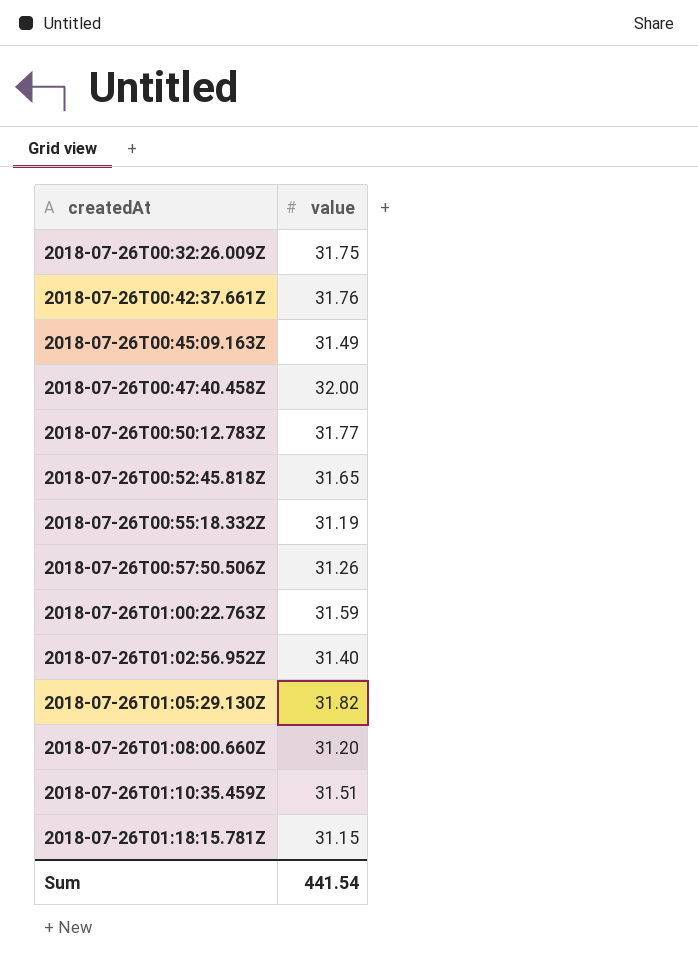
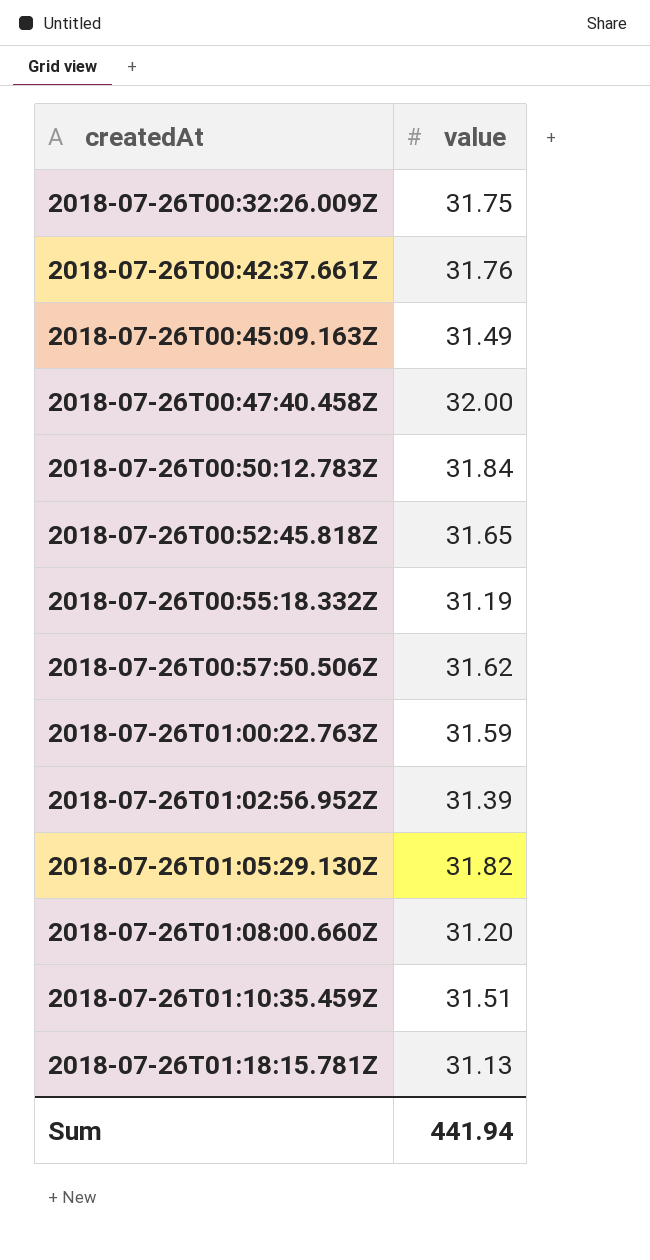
2018-07-26T00:50:12.783Z | value: 31.77 -> 31.84
2018-07-26T00:57:50.506Z | value: 31.26 -> 31.62
2018-07-26T01:02:56.952Z | value: 31.40 -> 31.39
2018-07-26T01:18:15.781Z | value: 31.15 -> 31.13
Sum | value: 441.54 -> 441.94

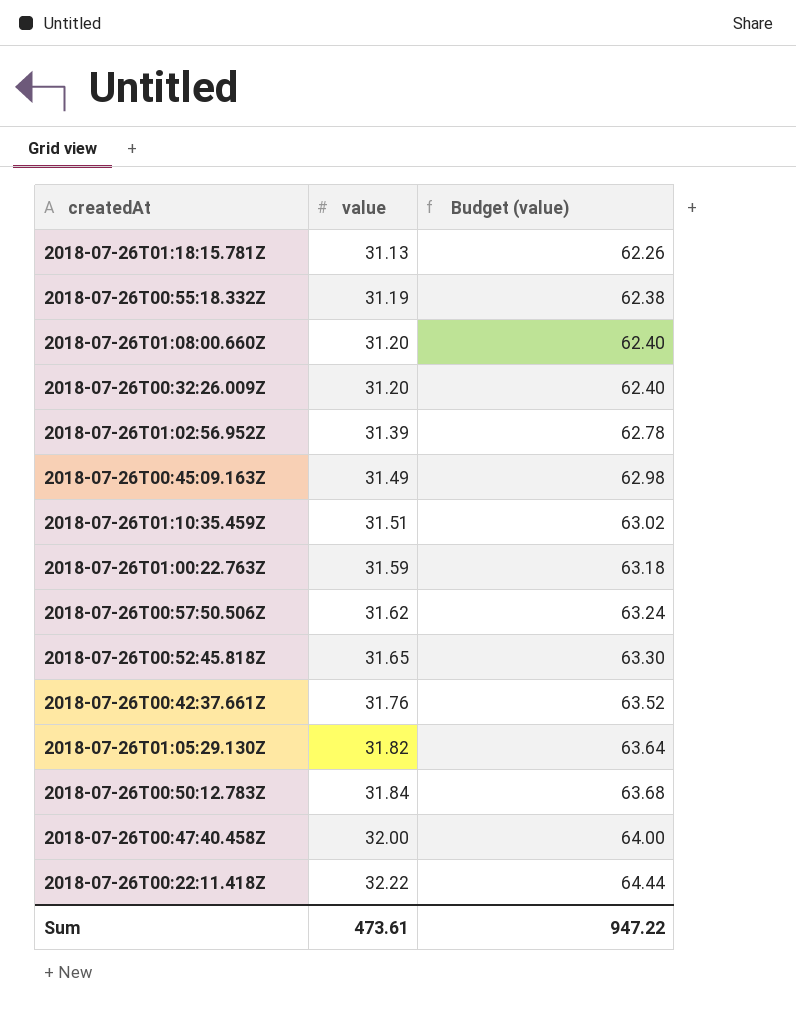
row order: createdAt ascending -> value ascending
column Budget (value) | formula: none -> [value] * 2
2018-07-26T00:32:26.009Z | value: 31.75 -> 31.20
row 2018-07-26T00:22:11.418Z: none -> 32.22 | 64.44
Sum | value: 441.94 -> 473.61

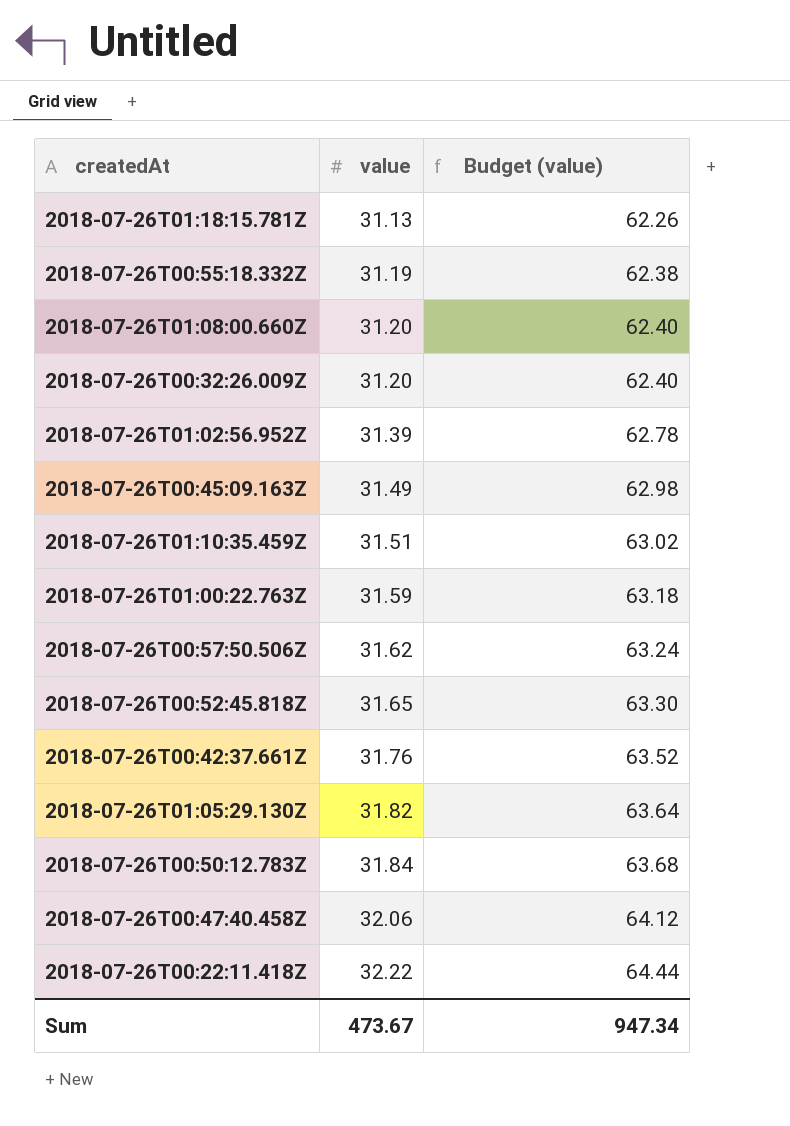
2018-07-26T00:47:40.458Z | value: 32.00 -> 32.06
2018-07-26T00:47:40.458Z | Budget (value): 64.00 -> 64.12
Sum | value: 473.61 -> 473.67
Sum | Budget (value): 947.22 -> 947.34

